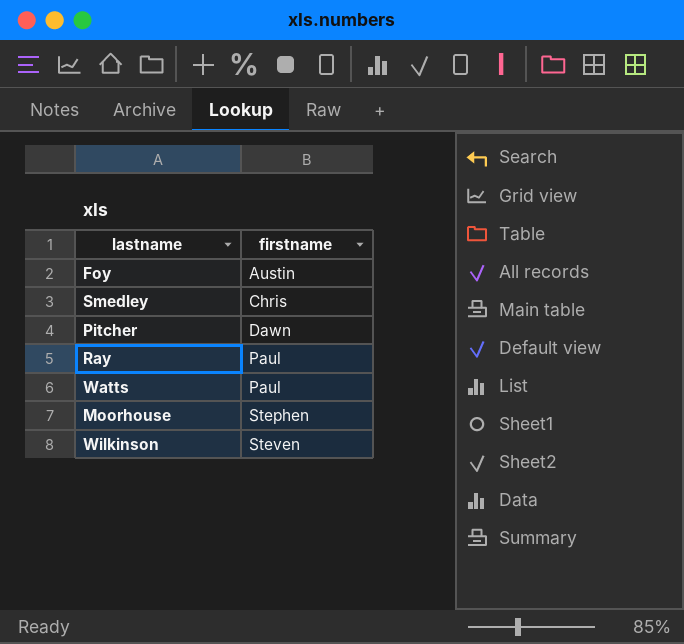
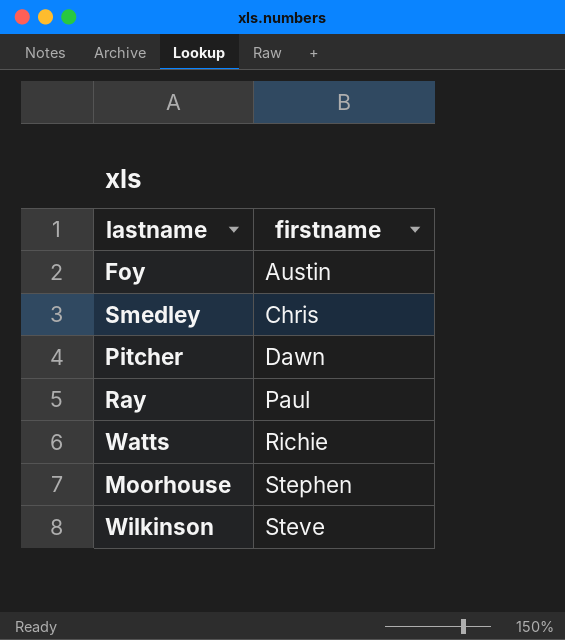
Watts | firstname: Paul -> Richie
Wilkinson | firstname: Steven -> Steve

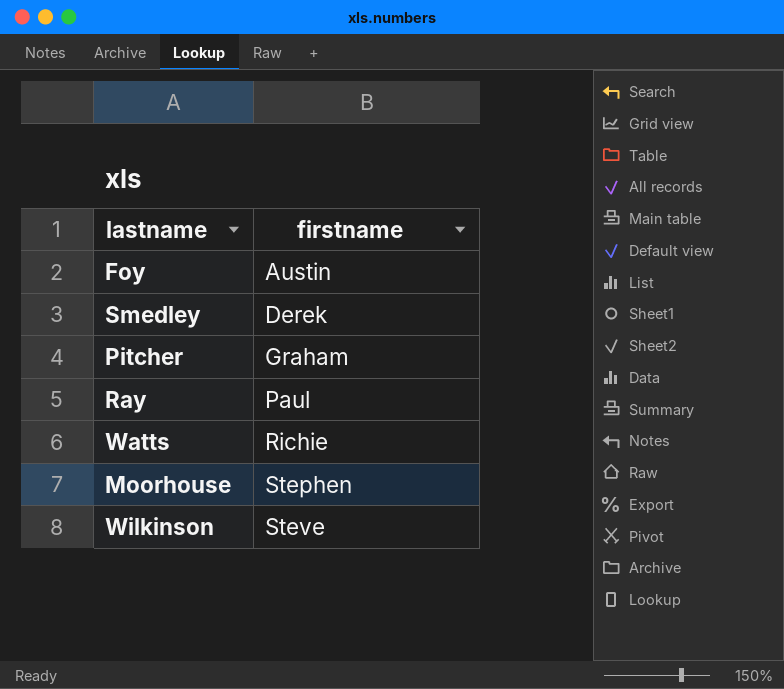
Smedley | firstname: Chris -> Derek
Pitcher | firstname: Dawn -> Graham

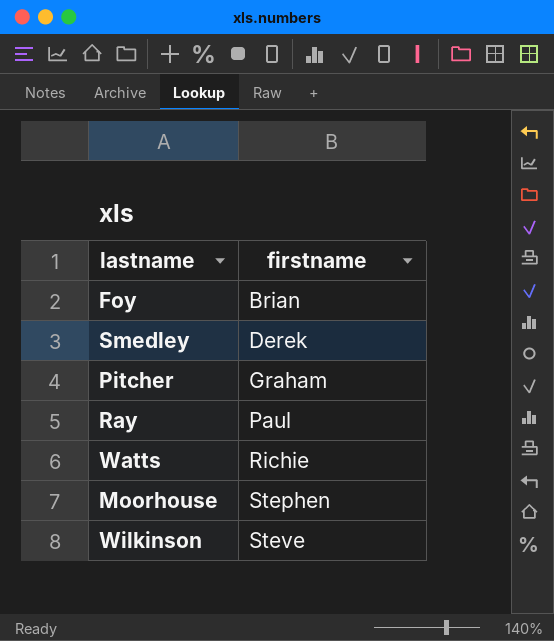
Foy | firstname: Austin -> Brian

